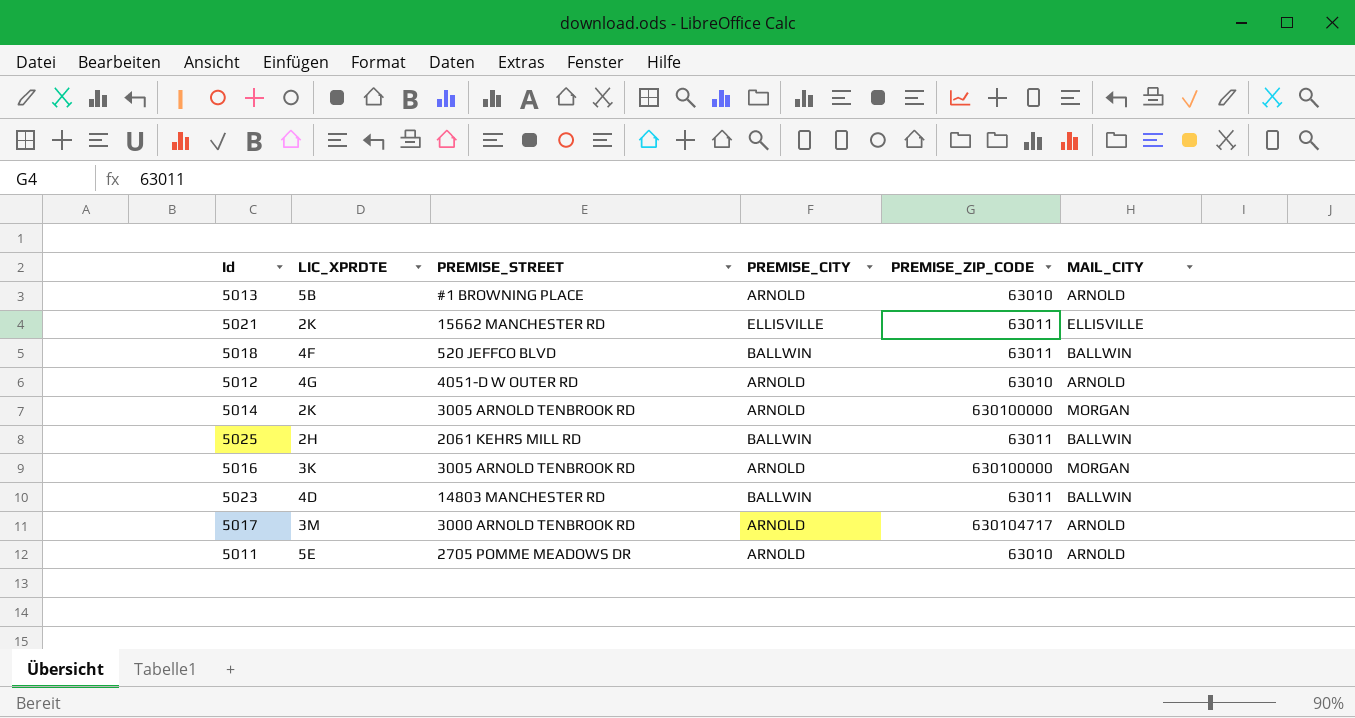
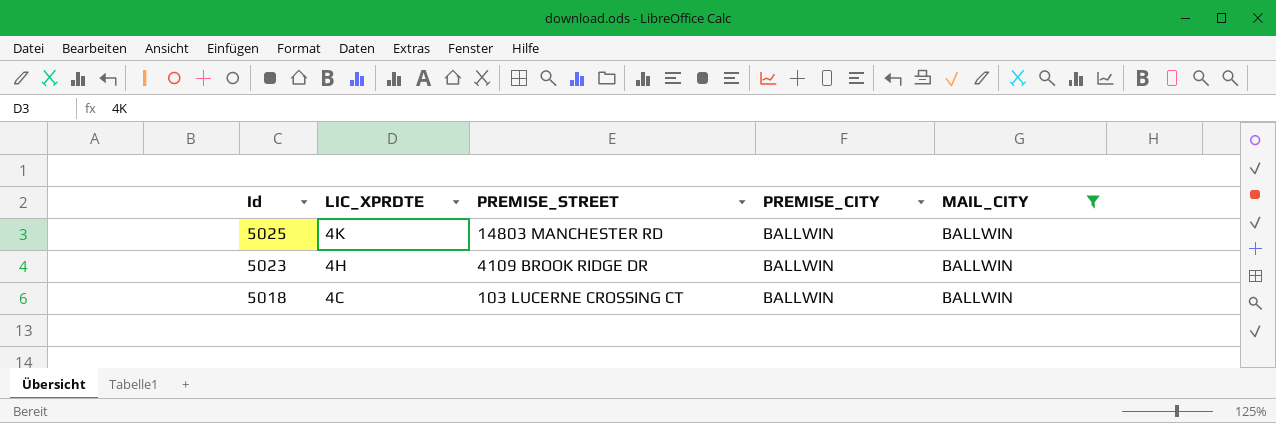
filter: none -> MAIL_CITY = BALLWIN
row order: none -> Id descending
column PREMISE_ZIP_CODE | position: 5 -> none
5025 | LIC_XPRDTE: 2H -> 4K
5025 | PREMISE_STREET: 2061 KEHRS MILL RD -> 14803 MANCHESTER RD
5023 | LIC_XPRDTE: 4D -> 4H
5023 | PREMISE_STREET: 14803 MANCHESTER RD -> 4109 BROOK RIDGE DR
5018 | LIC_XPRDTE: 4F -> 4C
5018 | PREMISE_STREET: 520 JEFFCO BLVD -> 103 LUCERNE CROSSING CT

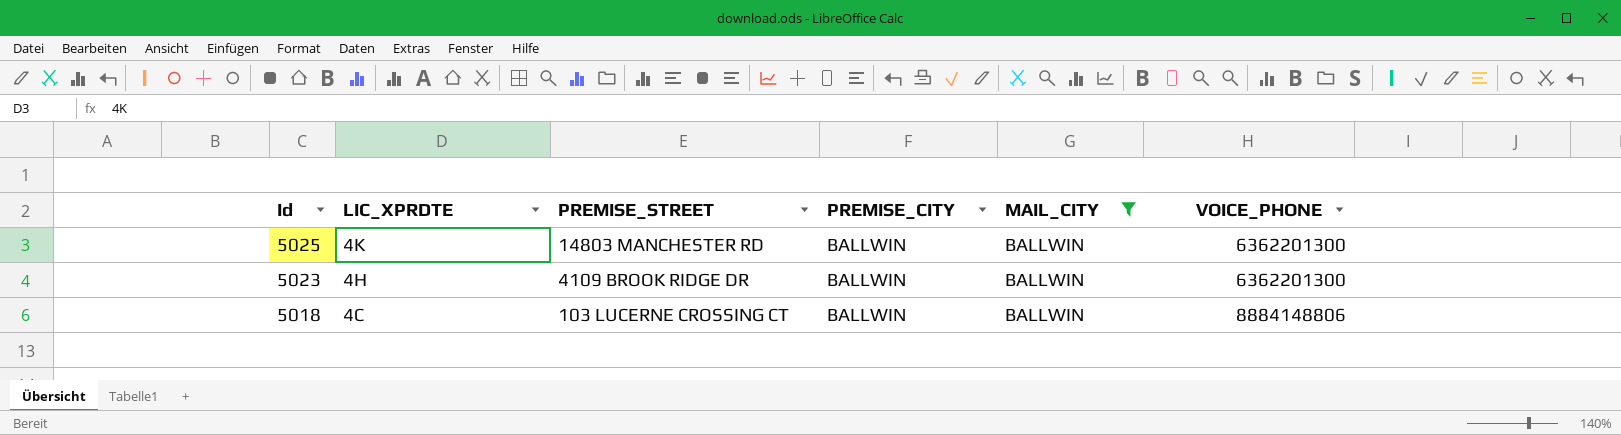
column VOICE_PHONE | position: none -> 6

